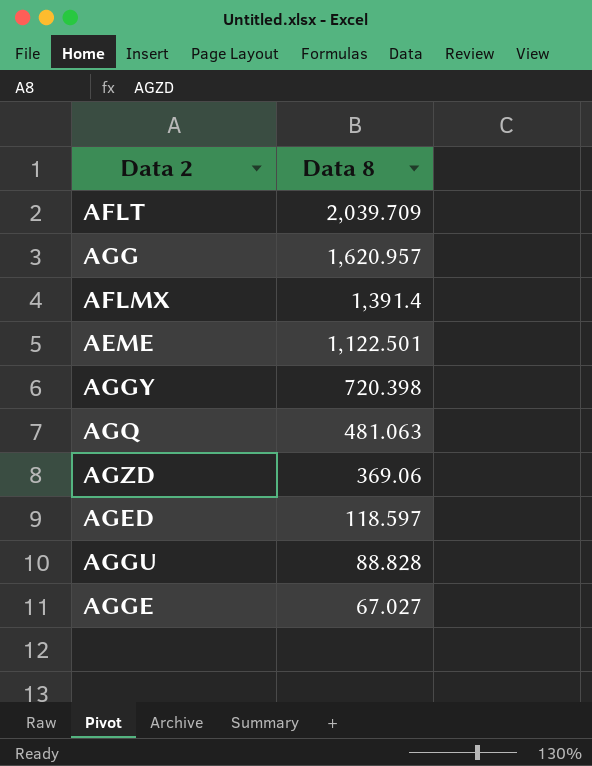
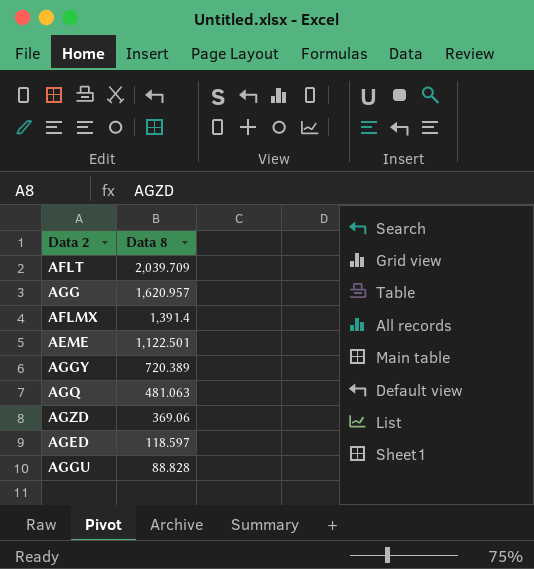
row AGGE: 67.027 -> none
AGGY | Data 8: 720.398 -> 720.389

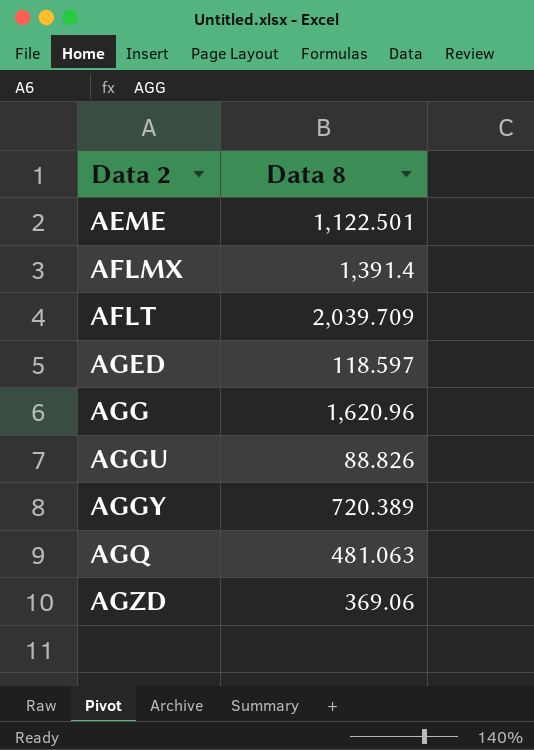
row order: Data 8 descending -> Data 2 ascending
AGG | Data 8: 1,620.957 -> 1,620.96
AGGU | Data 8: 88.828 -> 88.826

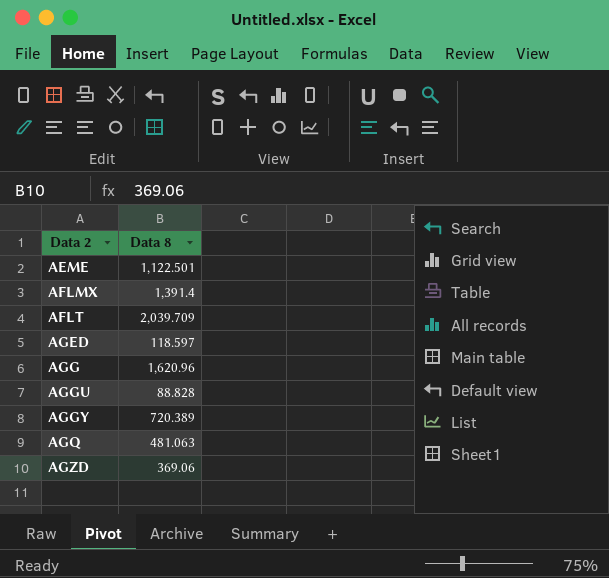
AGGU | Data 8: 88.826 -> 88.828

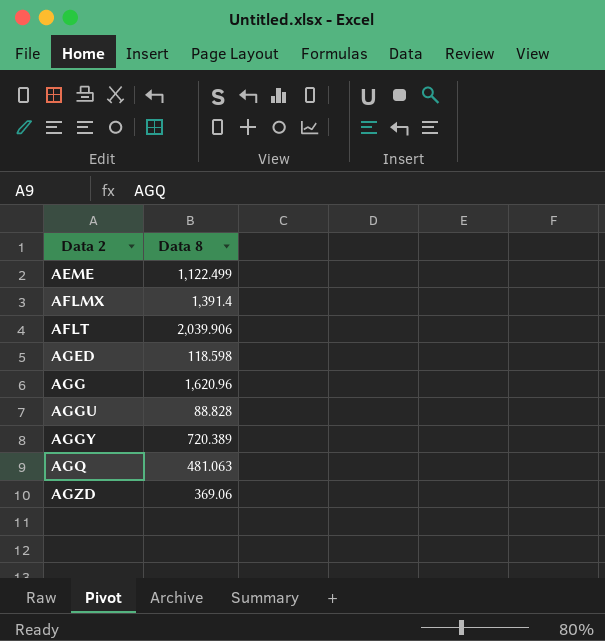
AEME | Data 8: 1,122.501 -> 1,122.499
AFLT | Data 8: 2,039.709 -> 2,039.906
AGED | Data 8: 118.597 -> 118.598

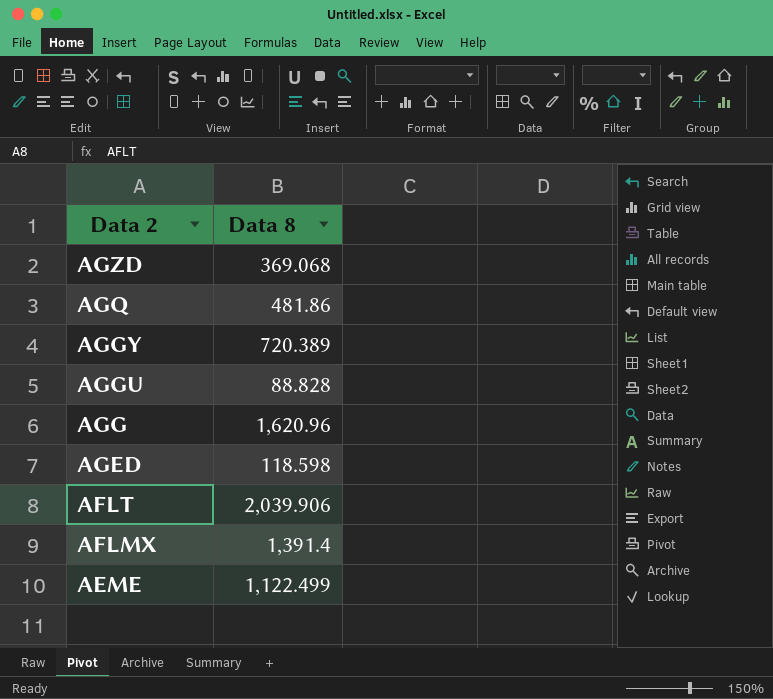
row order: Data 2 ascending -> Data 2 descending
AGZD | Data 8: 369.06 -> 369.068
AGQ | Data 8: 481.063 -> 481.86

